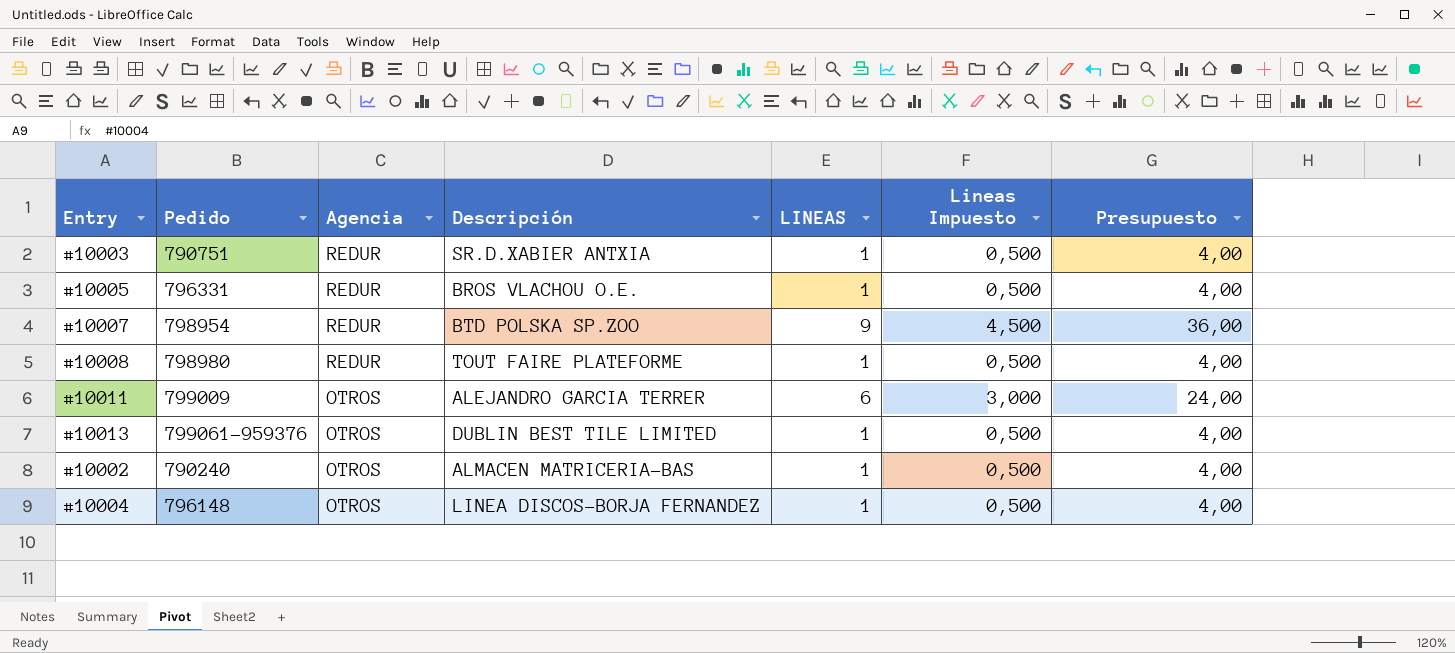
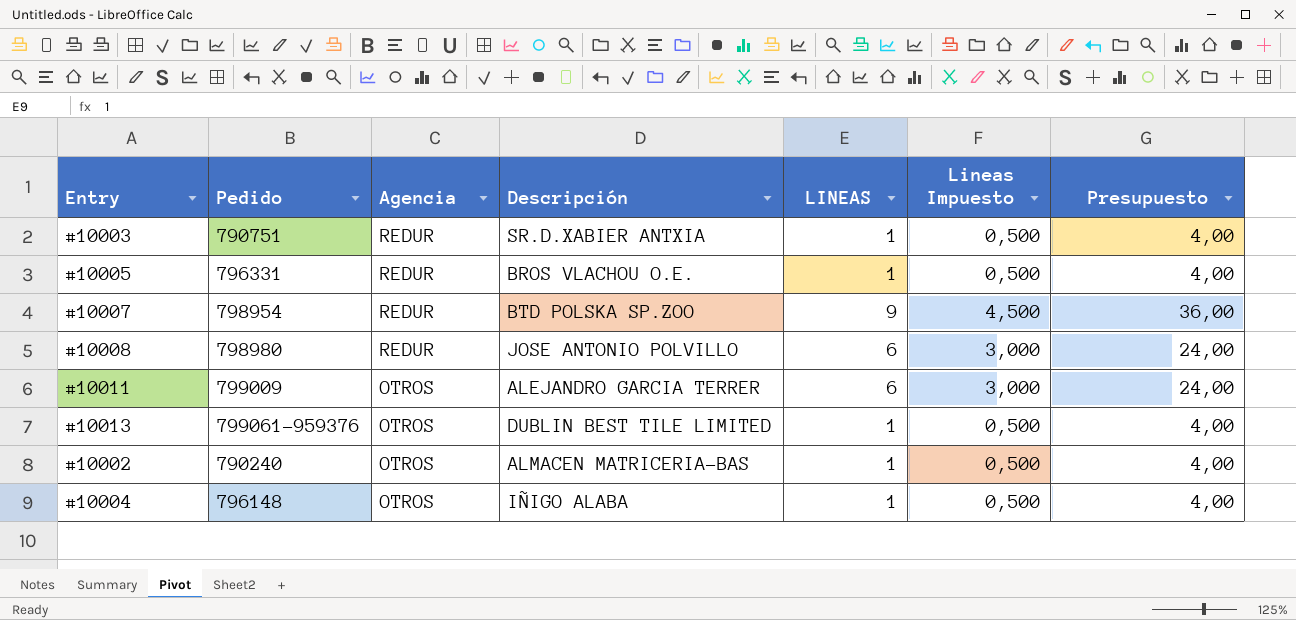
#10008 | Descripción: TOUT FAIRE PLATEFORME -> JOSE ANTONIO POLVILLO
#10008 | LINEAS: 1 -> 6
#10008 | Lineas Impuesto: 0,500 -> 3,000
#10008 | Presupuesto: 4,00 -> 24,00
#10004 | Descripción: LINEA DISCOS-BORJA FERNANDEZ -> IÑIGO ALABA

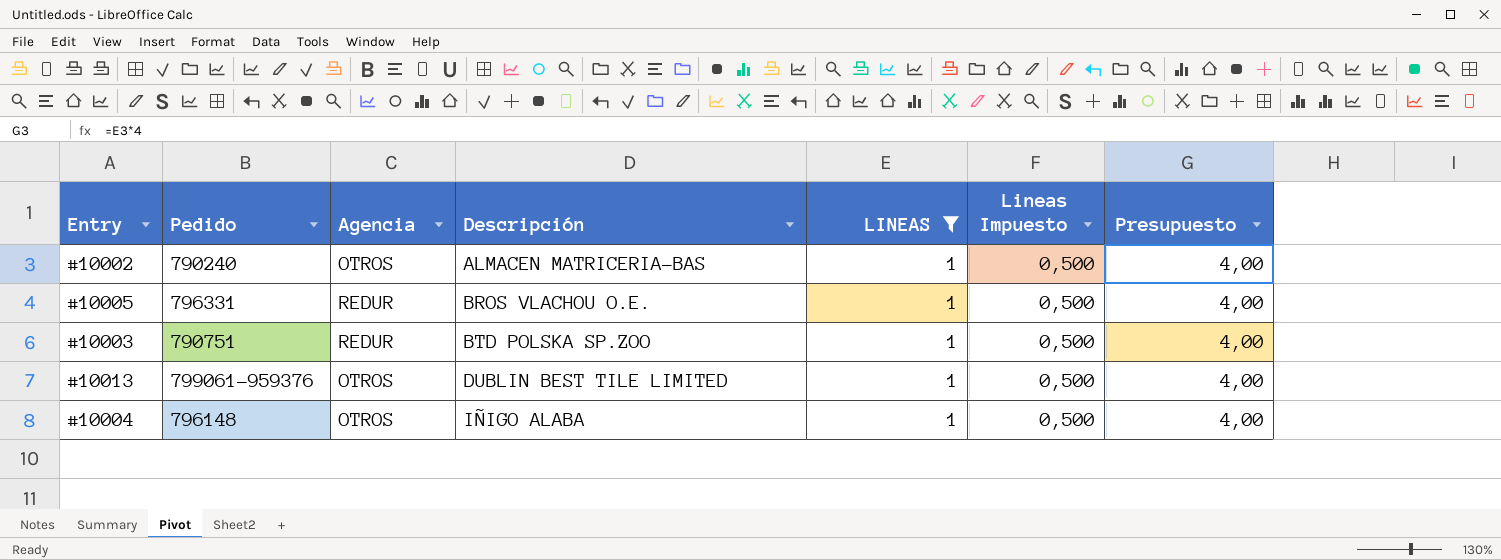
filter: none -> LINEAS = 1
row order: Agencia descending -> Descripción ascending
#10003 | Descripción: SR.D.XABIER ANTXIA -> BTD POLSKA SP.ZOO

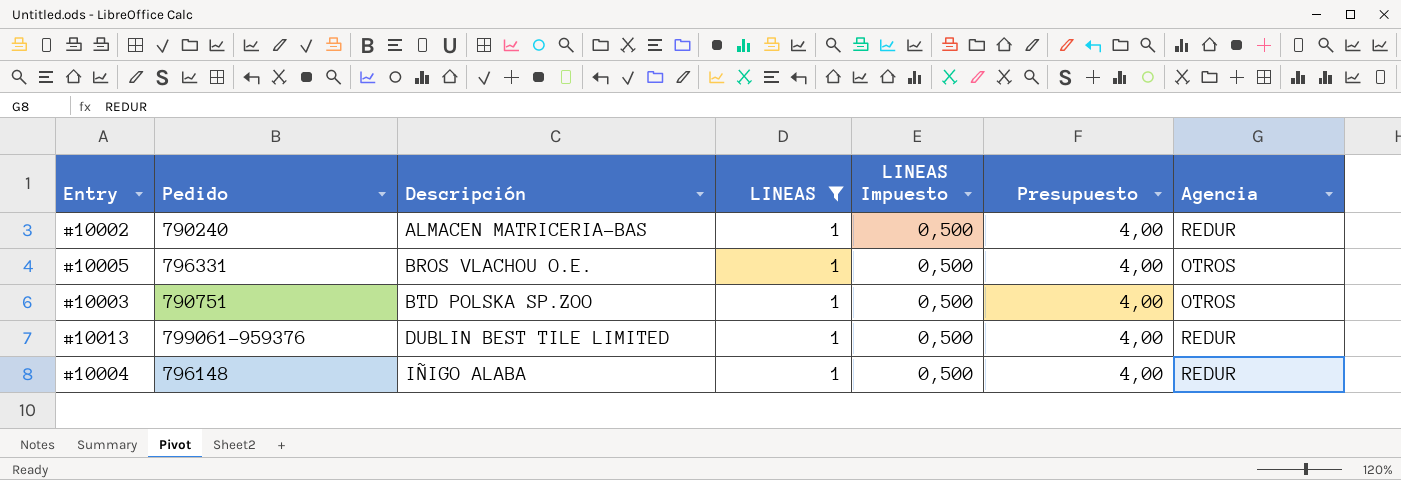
column name: Lineas Impuesto -> LINEAS Impuesto
column Agencia | position: 3 -> 7
#10002 | Agencia: OTROS -> REDUR
#10005 | Agencia: REDUR -> OTROS
#10003 | Agencia: REDUR -> OTROS
#10013 | Agencia: OTROS -> REDUR
#10004 | Agencia: OTROS -> REDUR

